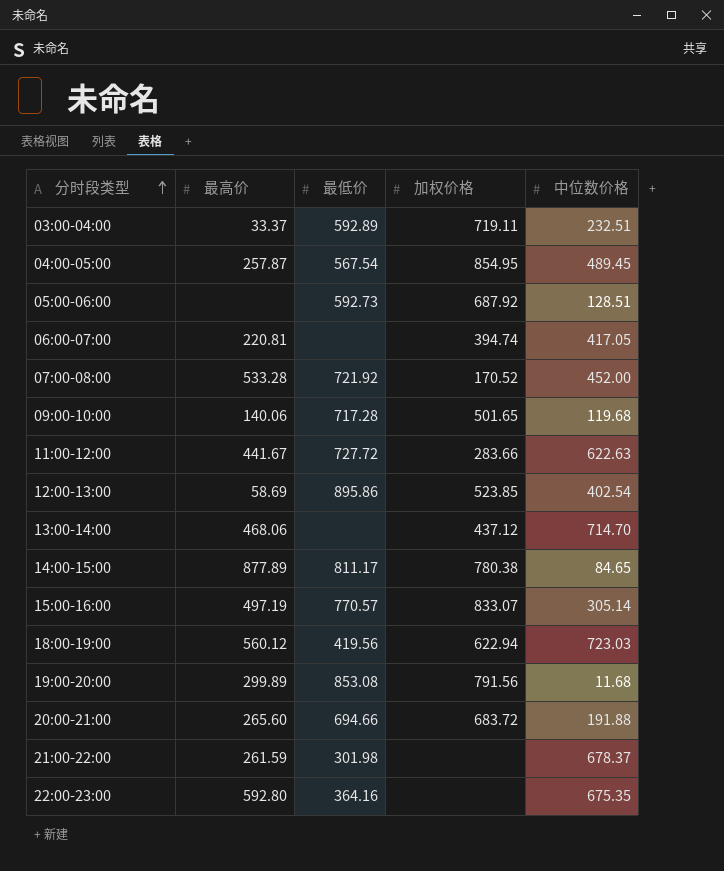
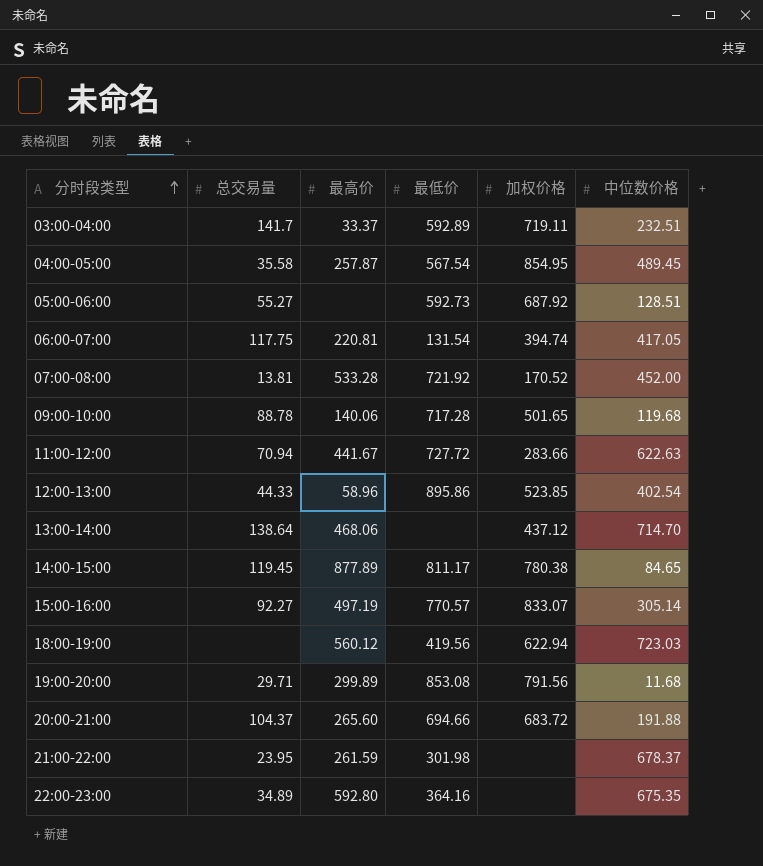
column 总交易量 | position: none -> 2
06:00-07:00 | 最低价: none -> 131.54
12:00-13:00 | 最高价: 58.69 -> 58.96

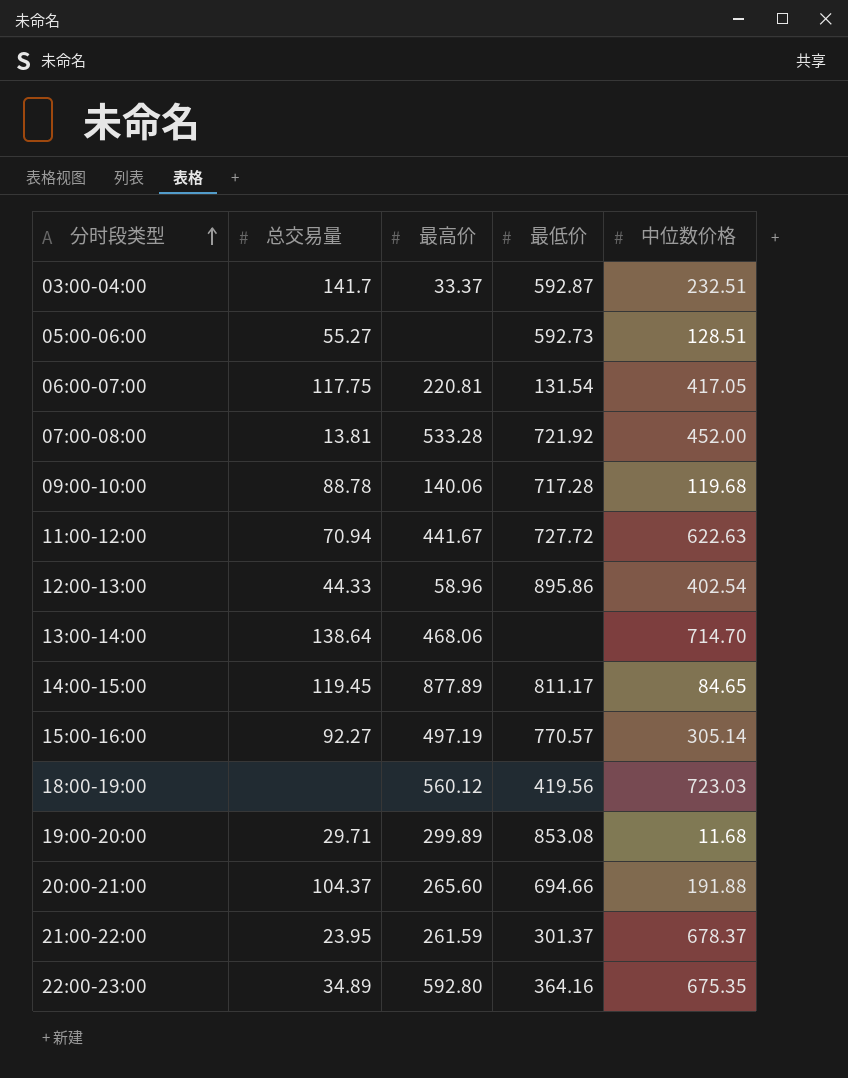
column 加权价格 | position: 5 -> none
row 04:00-05:00: 35.58 | 257.87 | 567.54 | 854.95 | 489.45 -> none
03:00-04:00 | 最低价: 592.89 -> 592.87
21:00-22:00 | 最低价: 301.98 -> 301.37

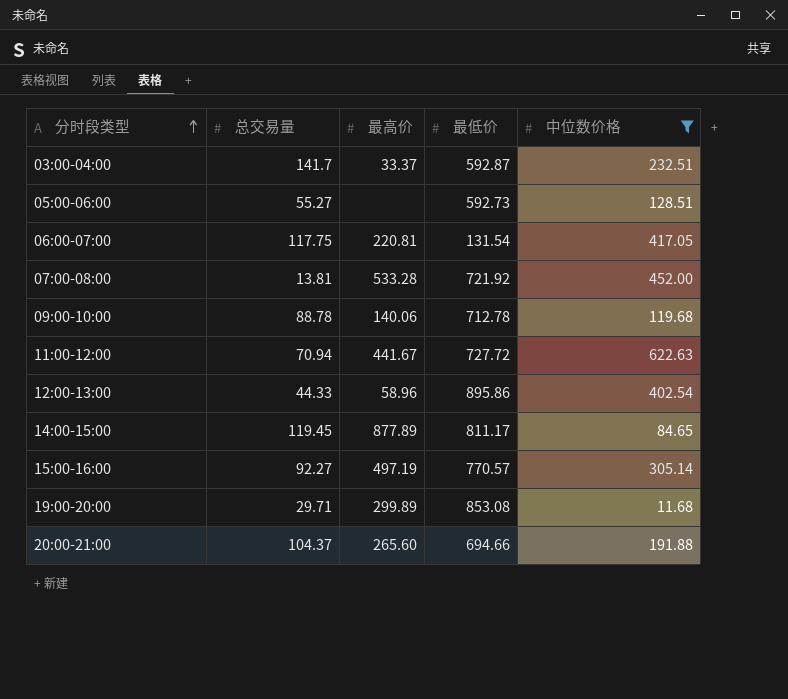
filter: none -> 中位数价格 <= 622.63
09:00-10:00 | 最低价: 717.28 -> 712.78

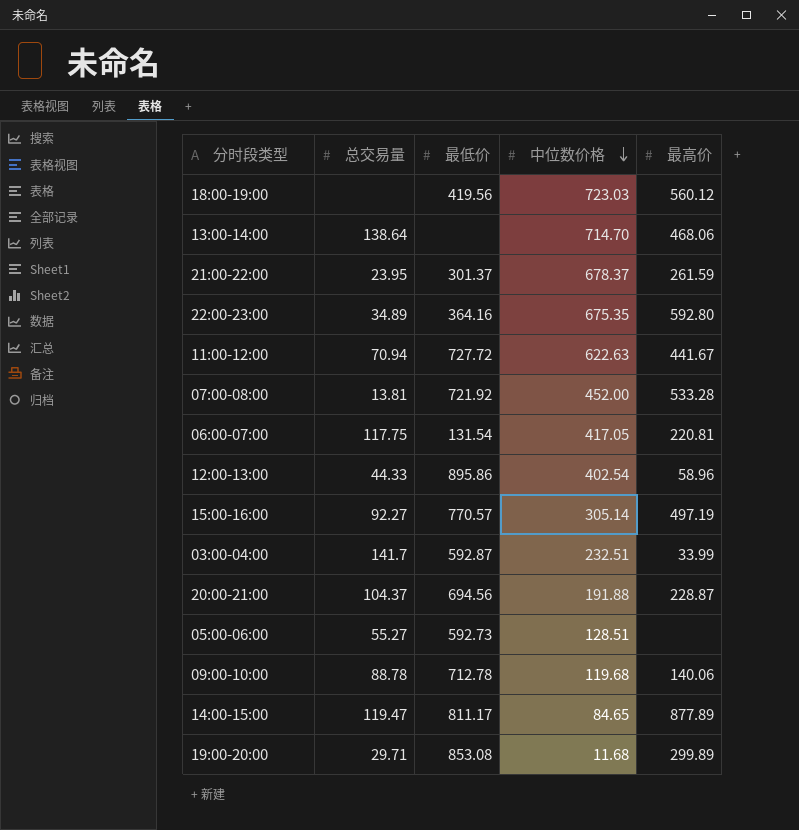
filter: 中位数价格 <= 622.63 -> none
row order: 分时段类型 ascending -> 中位数价格 descending
column 最高价 | position: 3 -> 5
03:00-04:00 | 最高价: 33.37 -> 33.99
20:00-21:00 | 最低价: 694.66 -> 694.56
20:00-21:00 | 最高价: 265.60 -> 228.87
14:00-15:00 | 总交易量: 119.45 -> 119.47

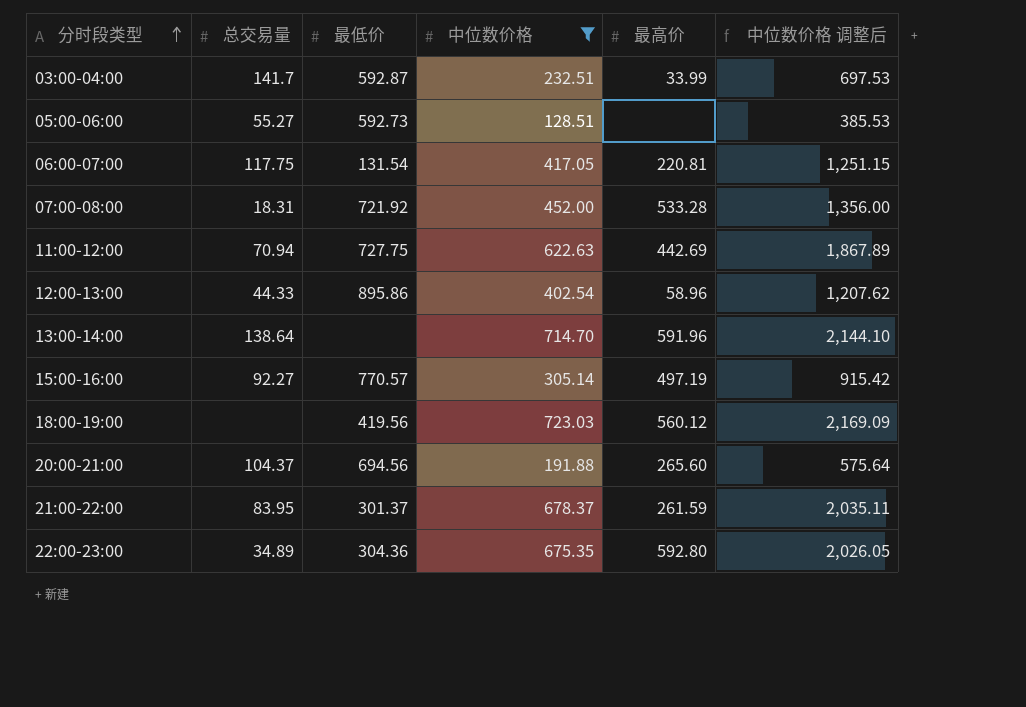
filter: none -> 中位数价格 >= 128.51
row order: 中位数价格 descending -> 分时段类型 ascending
column 中位数价格 调整后 | formula: none -> [中位数价格] * 3
07:00-08:00 | 总交易量: 13.81 -> 18.31
11:00-12:00 | 最低价: 727.72 -> 727.75
11:00-12:00 | 最高价: 441.67 -> 442.69
13:00-14:00 | 最高价: 468.06 -> 591.96
20:00-21:00 | 最高价: 228.87 -> 265.60
21:00-22:00 | 总交易量: 23.95 -> 83.95
22:00-23:00 | 最低价: 364.16 -> 304.36

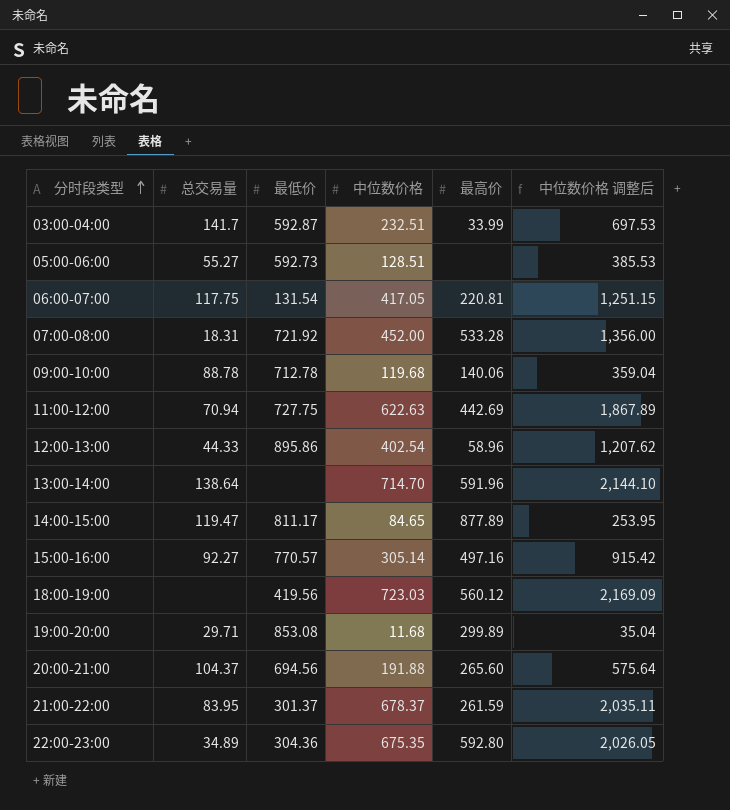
filter: 中位数价格 >= 128.51 -> none
15:00-16:00 | 最高价: 497.19 -> 497.16

